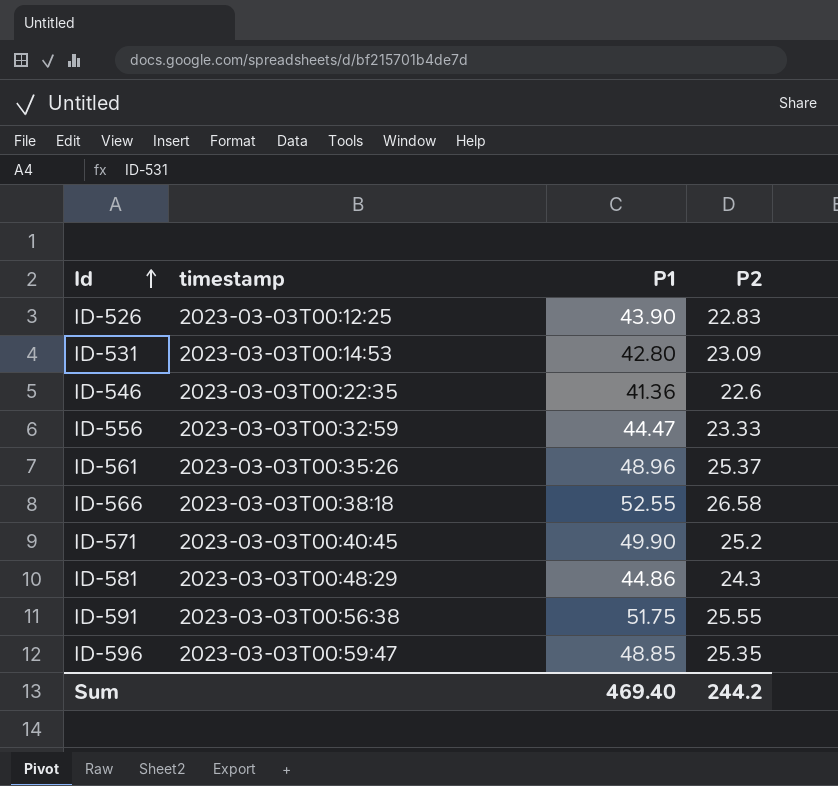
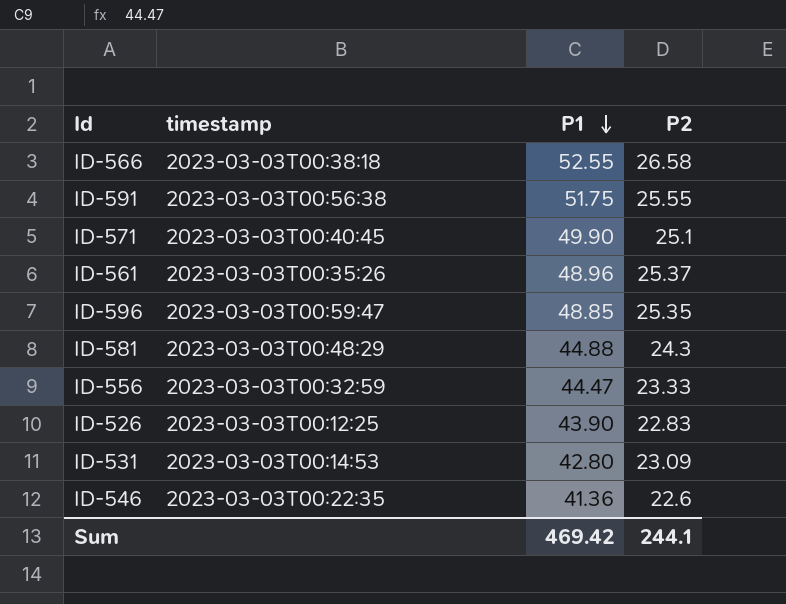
row order: Id ascending -> P1 descending
ID-571 | P2: 25.2 -> 25.1
ID-581 | P1: 44.86 -> 44.88
Sum | P1: 469.40 -> 469.42
Sum | P2: 244.2 -> 244.1

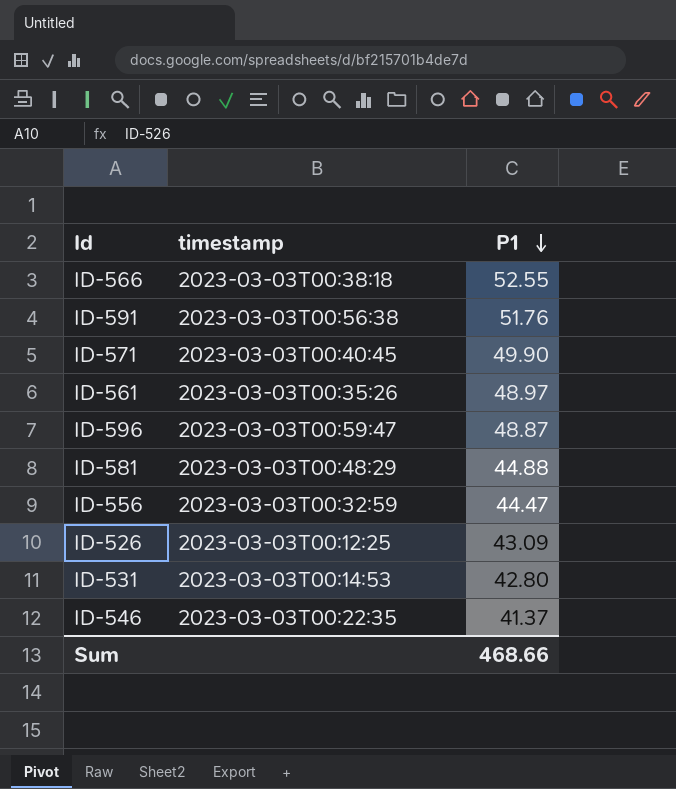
column P2 | position: 4 -> none
ID-591 | P1: 51.75 -> 51.76
ID-561 | P1: 48.96 -> 48.97
ID-596 | P1: 48.85 -> 48.87
ID-526 | P1: 43.90 -> 43.09
ID-546 | P1: 41.36 -> 41.37
Sum | P1: 469.42 -> 468.66

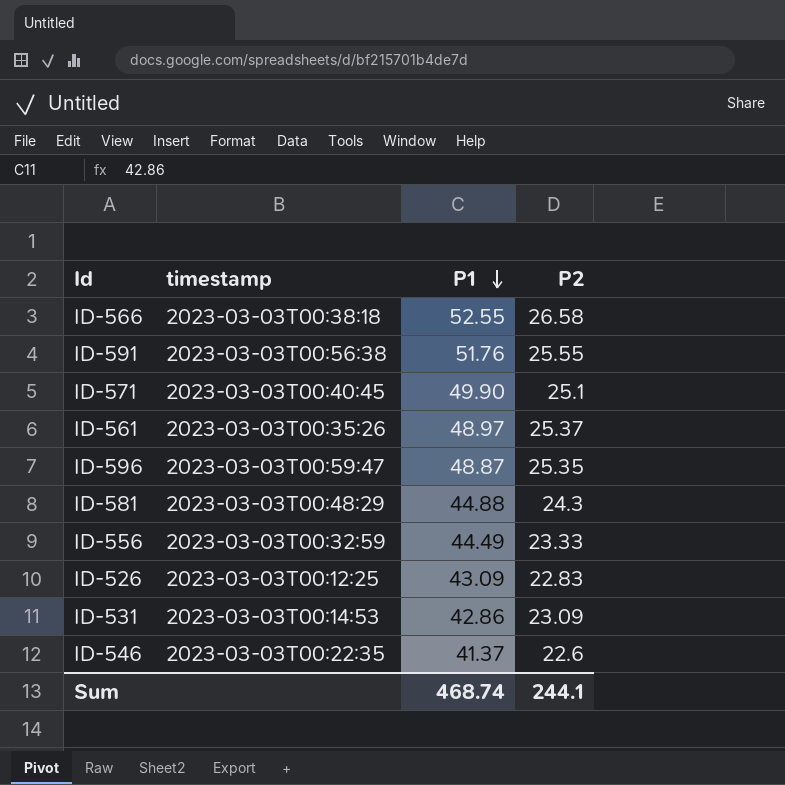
column P2 | position: none -> 4
ID-556 | P1: 44.47 -> 44.49
ID-531 | P1: 42.80 -> 42.86
Sum | P1: 468.66 -> 468.74

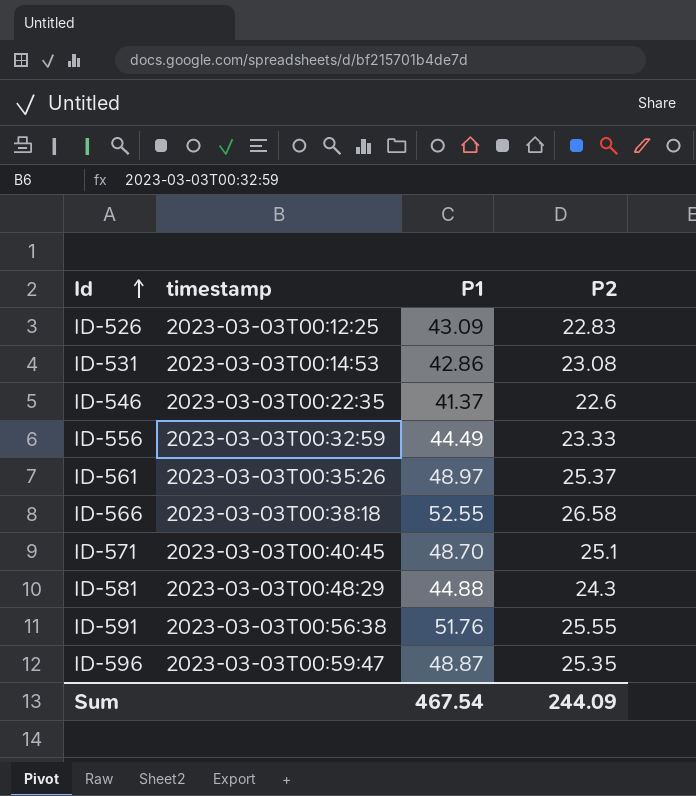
row order: P1 descending -> Id ascending
ID-531 | P2: 23.09 -> 23.08
ID-571 | P1: 49.90 -> 48.70
Sum | P1: 468.74 -> 467.54
Sum | P2: 244.1 -> 244.09

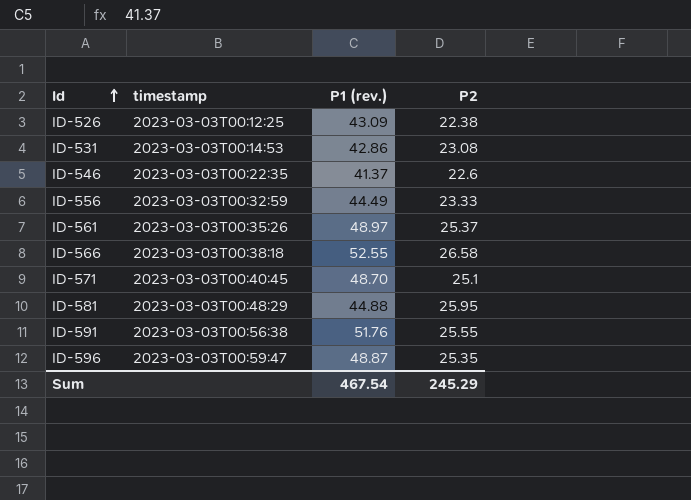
column name: P1 -> P1 (rev.)
ID-526 | P2: 22.83 -> 22.38
ID-581 | P2: 24.3 -> 25.95
Sum | P2: 244.09 -> 245.29

